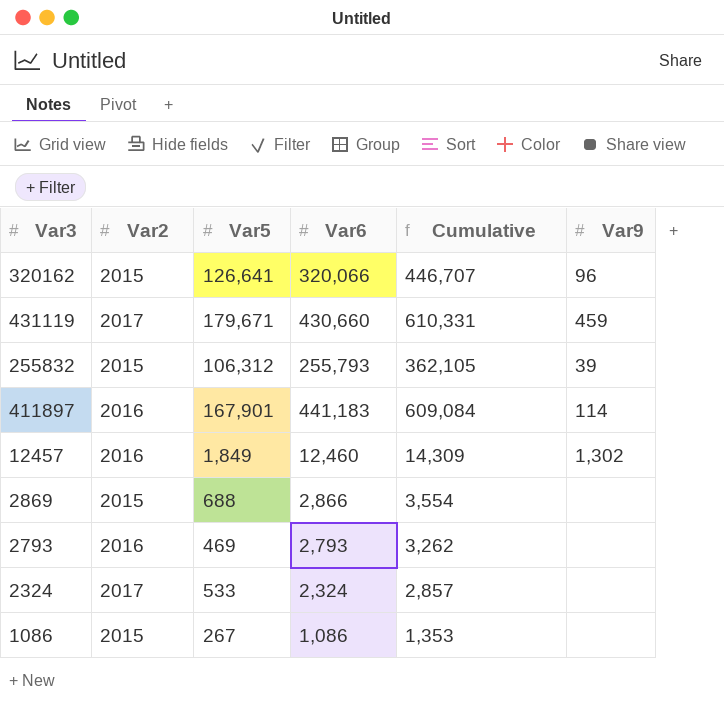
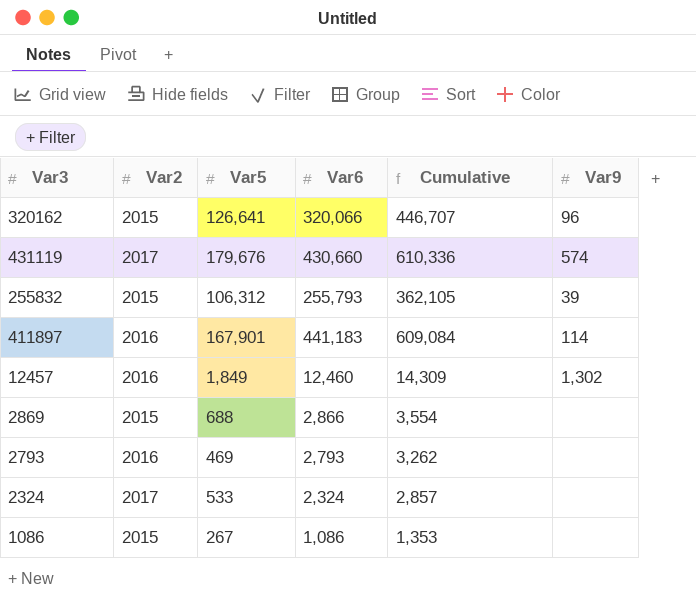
431119 | Var5: 179,671 -> 179,676
431119 | Cumulative: 610,331 -> 610,336
431119 | Var9: 459 -> 574

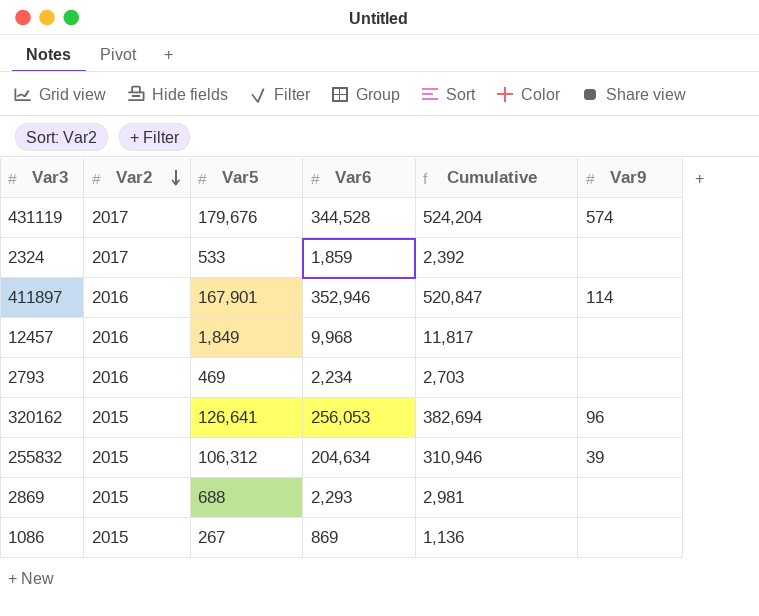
row order: none -> Var2 descending
431119 | Var6: 430,660 -> 344,528
431119 | Cumulative: 610,336 -> 524,204
2324 | Var6: 2,324 -> 1,859
2324 | Cumulative: 2,857 -> 2,392
411897 | Var6: 441,183 -> 352,946
411897 | Cumulative: 609,084 -> 520,847
12457 | Var6: 12,460 -> 9,968
12457 | Cumulative: 14,309 -> 11,817
12457 | Var9: 1,302 -> none
2793 | Var6: 2,793 -> 2,234
2793 | Cumulative: 3,262 -> 2,703
320162 | Var6: 320,066 -> 256,053
320162 | Cumulative: 446,707 -> 382,694
255832 | Var6: 255,793 -> 204,634
255832 | Cumulative: 362,105 -> 310,946
2869 | Var6: 2,866 -> 2,293
2869 | Cumulative: 3,554 -> 2,981
1086 | Var6: 1,086 -> 869
1086 | Cumulative: 1,353 -> 1,136

